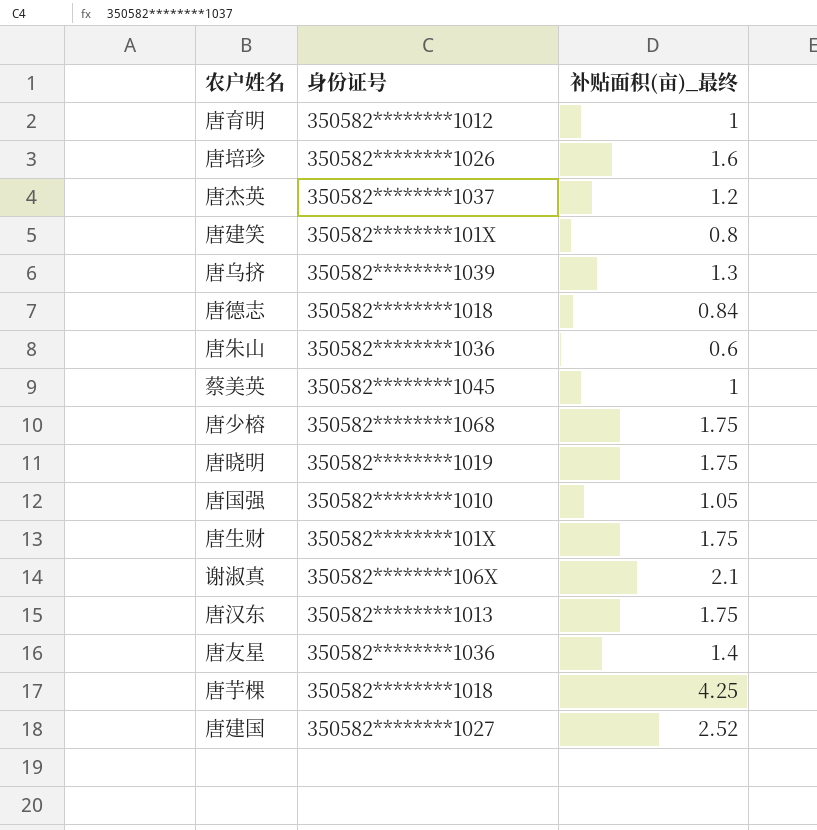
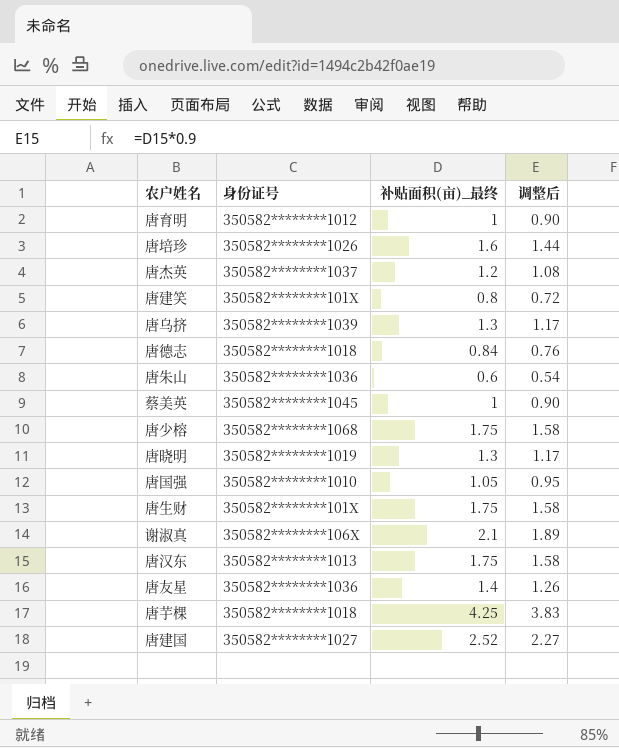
column 调整后 | formula: none -> [补贴面积(亩)_最终] * 0.9
唐晓明 | 补贴面积(亩)_最终: 1.75 -> 1.3

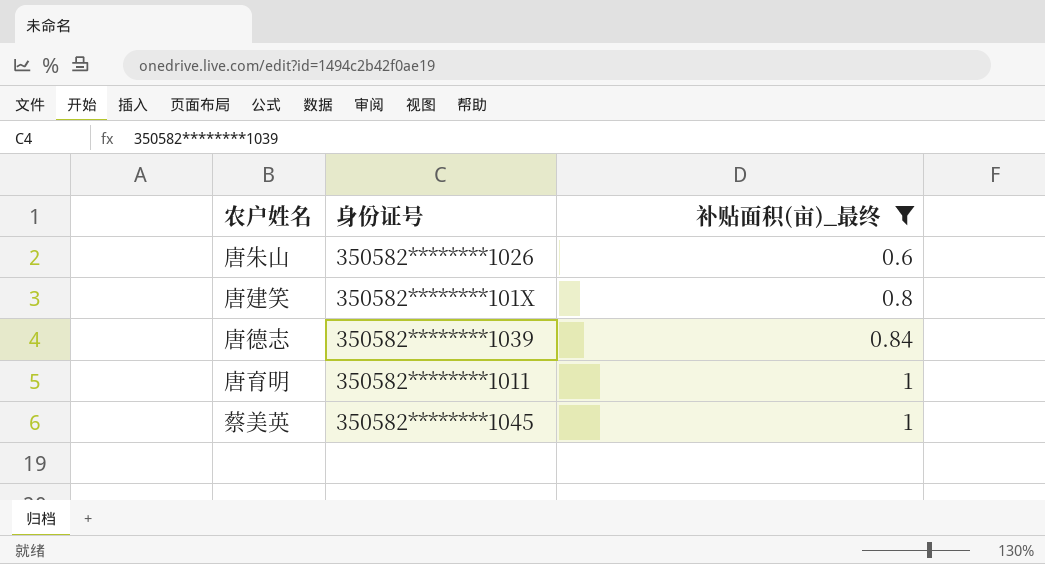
filter: none -> 补贴面积(亩)_最终 <= 1
row order: none -> 补贴面积(亩)_最终 ascending
column 调整后 | formula: [补贴面积(亩)_最终] * 0.9 -> none
唐朱山 | 身份证号: 350582********1036 -> 350582********1026
唐德志 | 身份证号: 350582********1018 -> 350582********1039
唐育明 | 身份证号: 350582********1012 -> 350582********1011

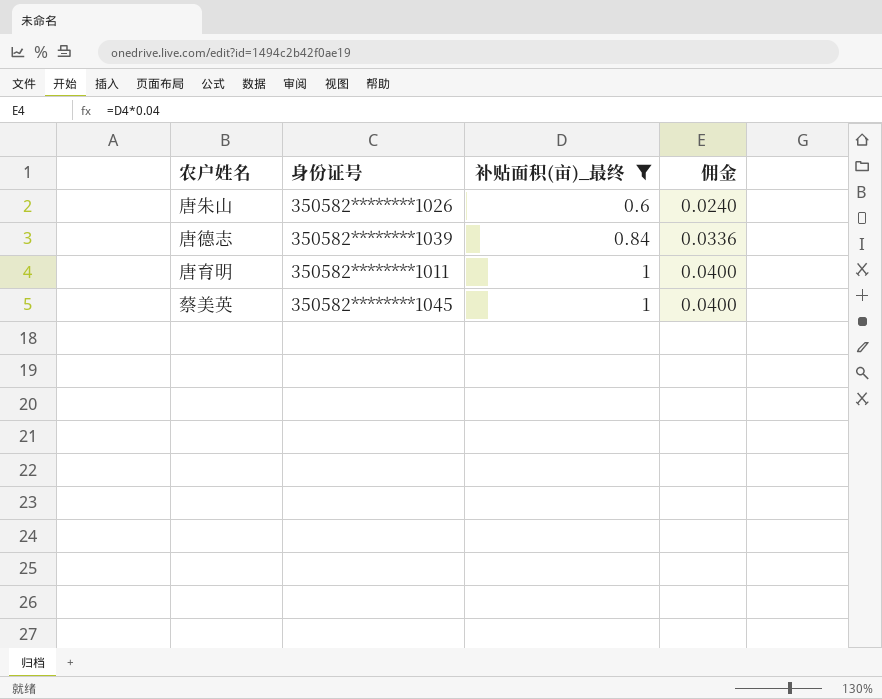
column 佣金 | formula: none -> [补贴面积(亩)_最终] * 0.04
row 唐建笑: 350582********101X | 0.8 -> none

